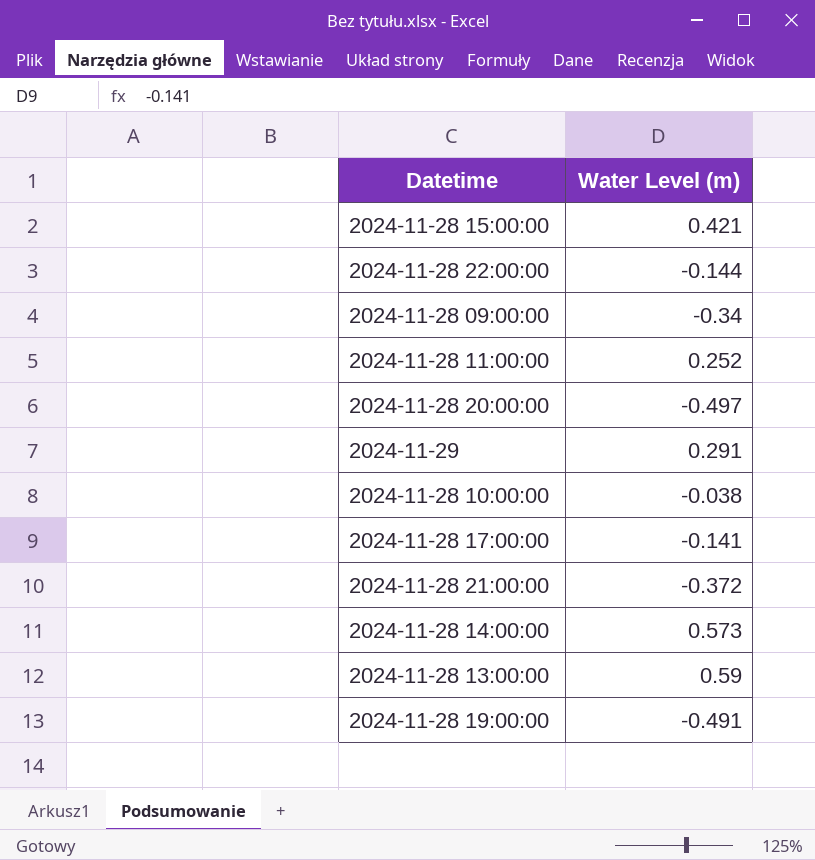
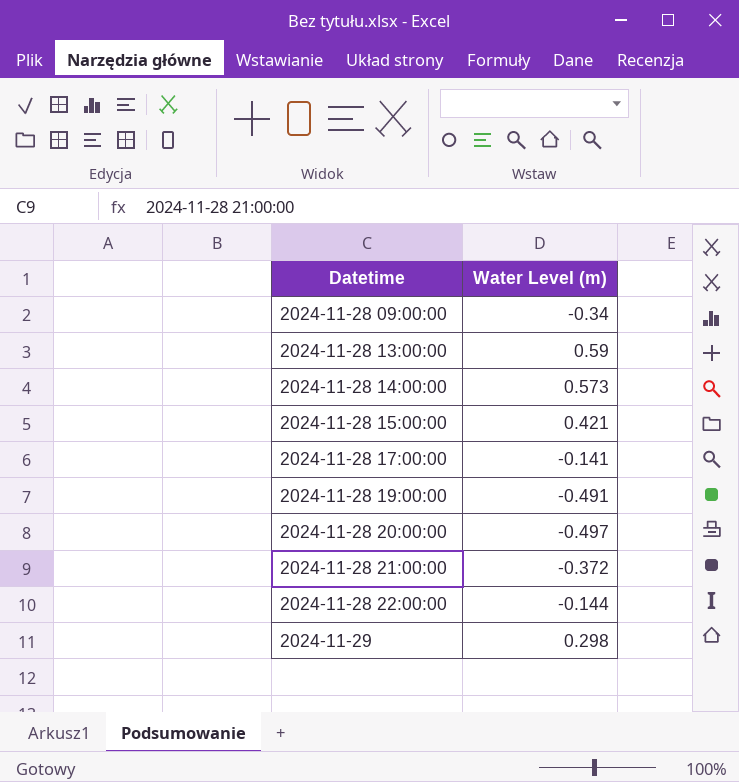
row order: none -> Datetime ascending
row 2024-11-28 11:00:00: 0.252 -> none
row 2024-11-28 10:00:00: -0.038 -> none
2024-11-29 | Water Level (m): 0.291 -> 0.298

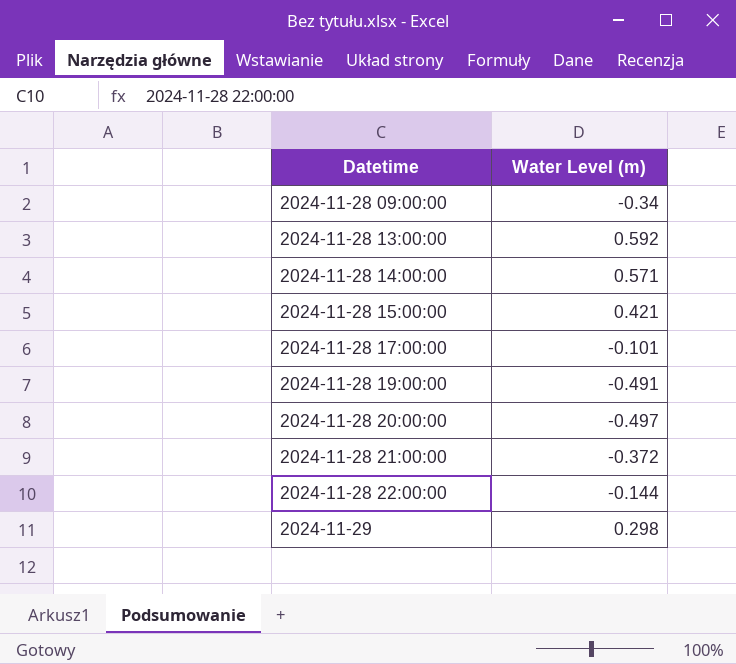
2024-11-28 13:00:00 | Water Level (m): 0.59 -> 0.592
2024-11-28 14:00:00 | Water Level (m): 0.573 -> 0.571
2024-11-28 17:00:00 | Water Level (m): -0.141 -> -0.101

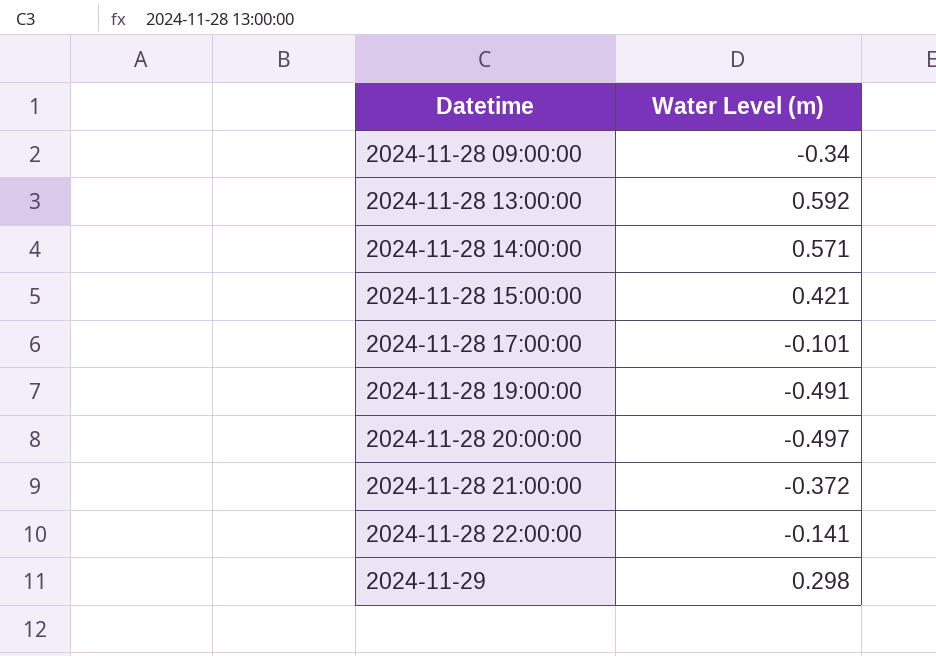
2024-11-28 22:00:00 | Water Level (m): -0.144 -> -0.141

